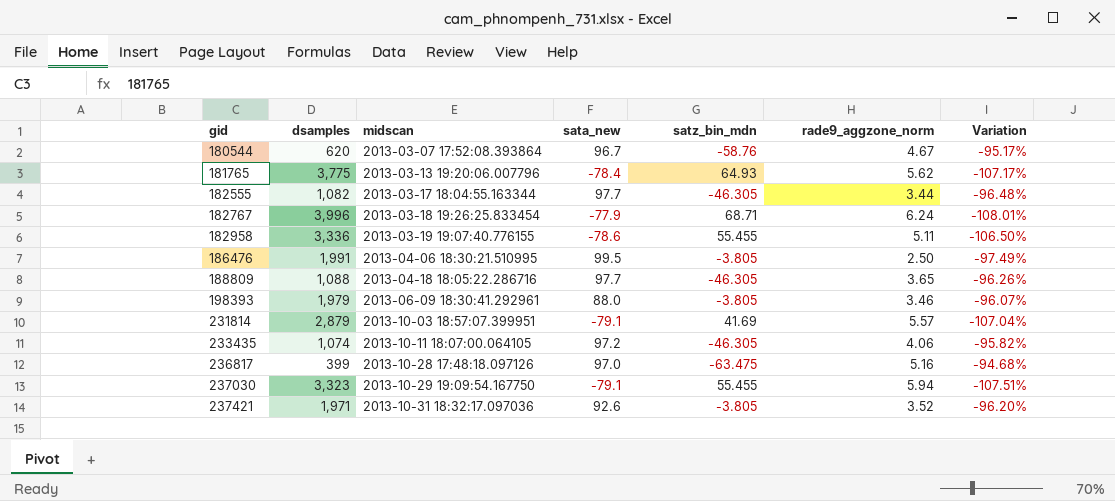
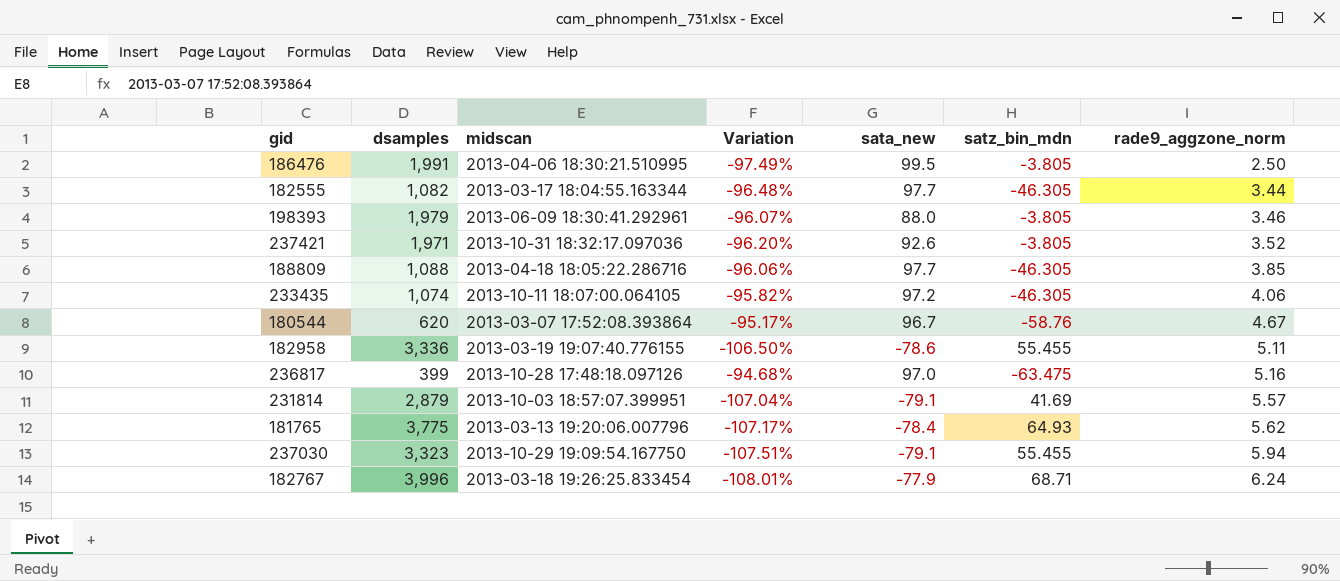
row order: gid ascending -> rade9_aggzone_norm ascending
column Variation | position: 7 -> 4
188809 | Variation: -96.26% -> -96.06%
188809 | rade9_aggzone_norm: 3.65 -> 3.85

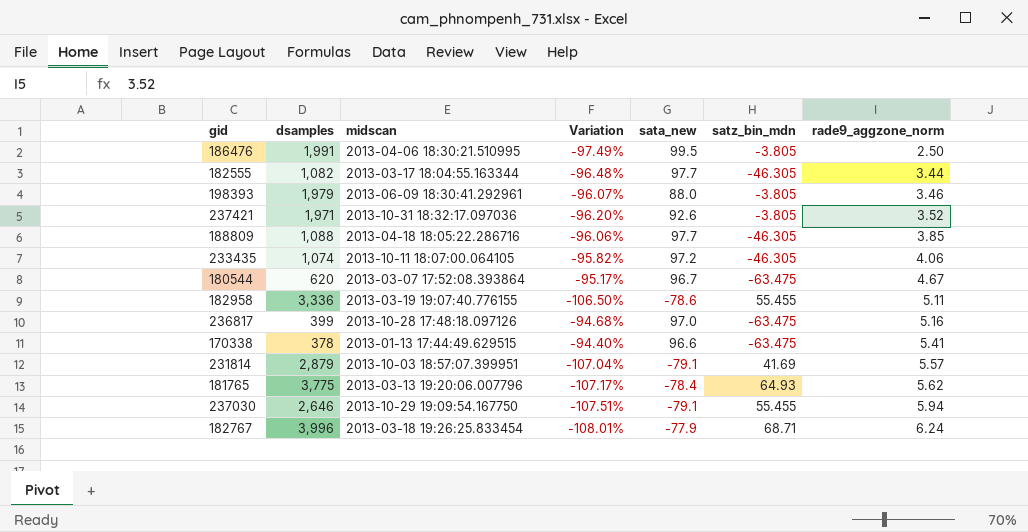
180544 | satz_bin_mdn: -58.76 -> -63.475
row 170338: none -> 378 | 2013-01-13 17:44:49.629515 | -94.40% | 96.6 | -63.475 | 5.41
237030 | dsamples: 3,323 -> 2,646

